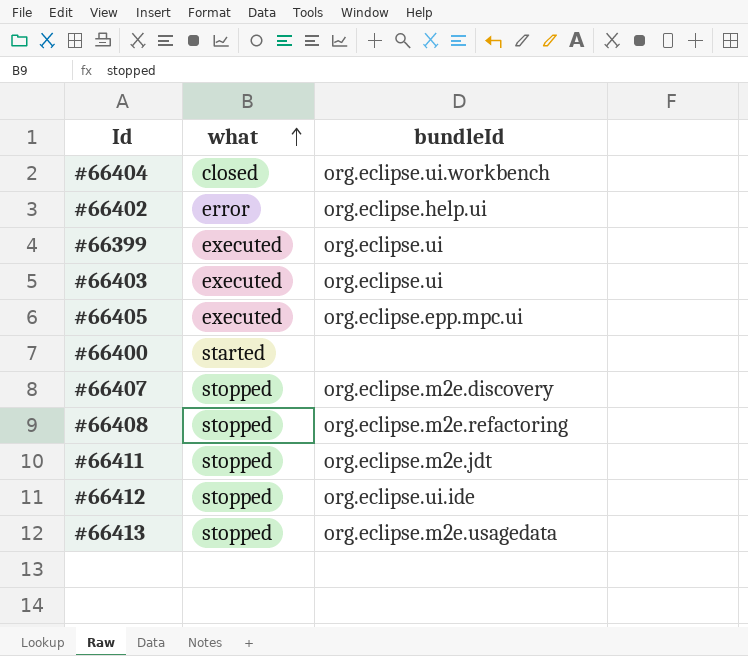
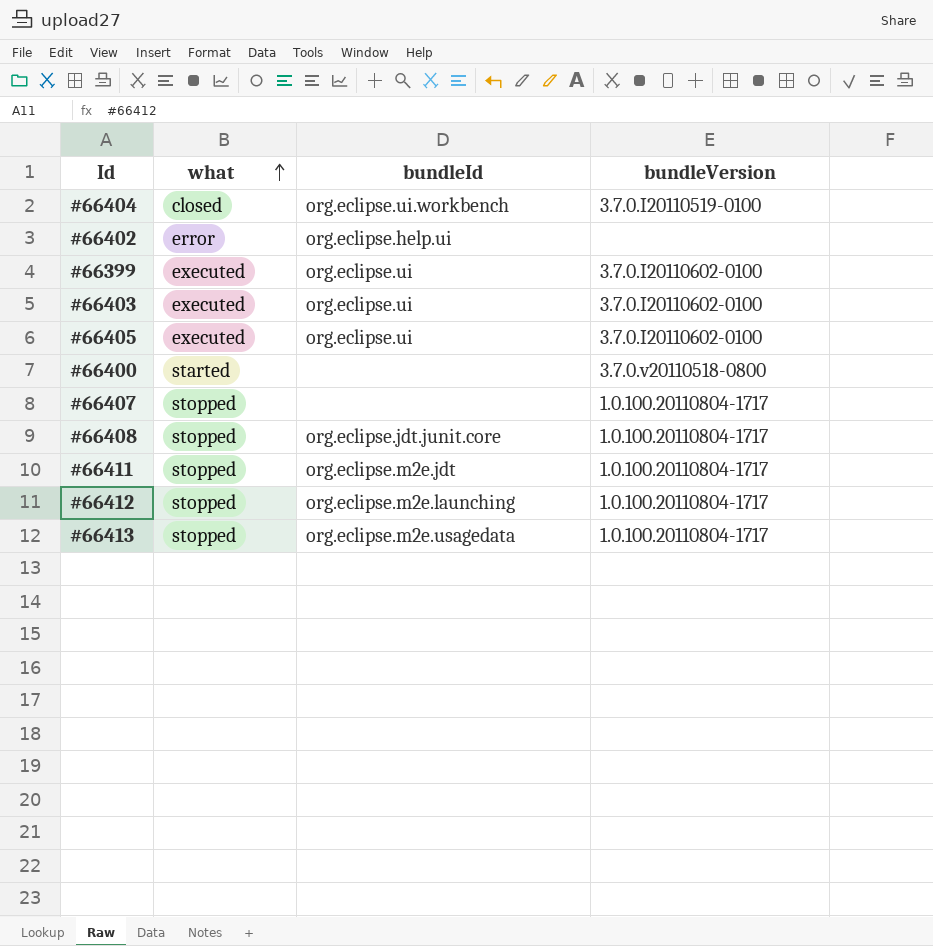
column bundleVersion | position: none -> 4
#66405 | bundleId: org.eclipse.epp.mpc.ui -> org.eclipse.ui
#66407 | bundleId: org.eclipse.m2e.discovery -> none
#66408 | bundleId: org.eclipse.m2e.refactoring -> org.eclipse.jdt.junit.core
#66412 | bundleId: org.eclipse.ui.ide -> org.eclipse.m2e.launching

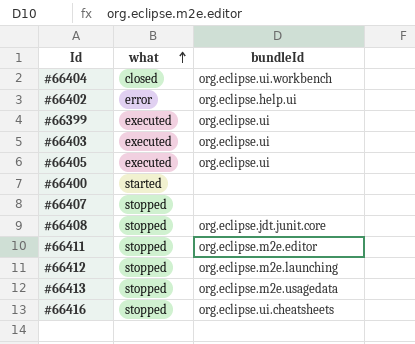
column bundleVersion | position: 4 -> none
#66411 | bundleId: org.eclipse.m2e.jdt -> org.eclipse.m2e.editor
row #66416: none -> stopped | org.eclipse.ui.cheatsheets

